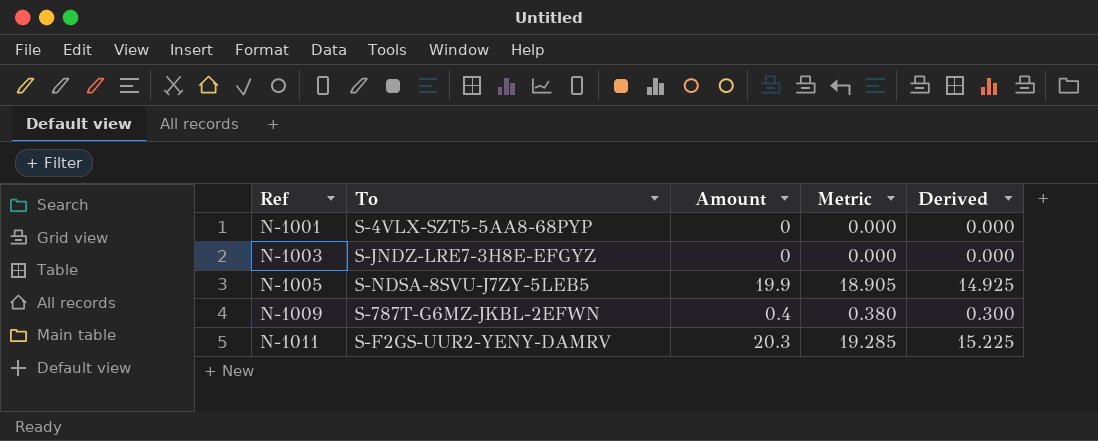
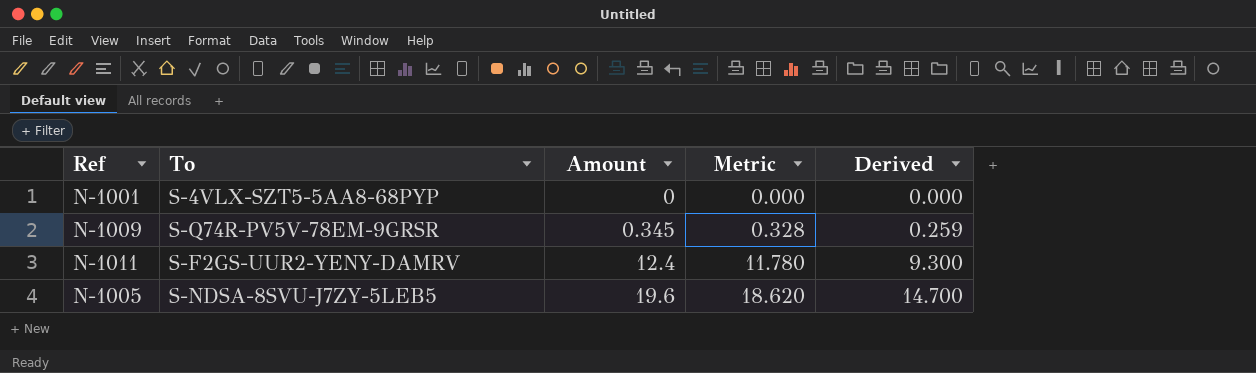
row order: Ref ascending -> Amount ascending
row N-1003: S-JNDZ-LRE7-3H8E-EFGYZ | 0 | 0.000 | 0.000 -> none
N-1009 | To: S-787T-G6MZ-JKBL-2EFWN -> S-Q74R-PV5V-78EM-9GRSR
N-1009 | Amount: 0.4 -> 0.345
N-1009 | Metric: 0.380 -> 0.328
N-1009 | Derived: 0.300 -> 0.259
N-1011 | Amount: 20.3 -> 12.4
N-1011 | Metric: 19.285 -> 11.780
N-1011 | Derived: 15.225 -> 9.300
N-1005 | Amount: 19.9 -> 19.6
N-1005 | Metric: 18.905 -> 18.620
N-1005 | Derived: 14.925 -> 14.700

